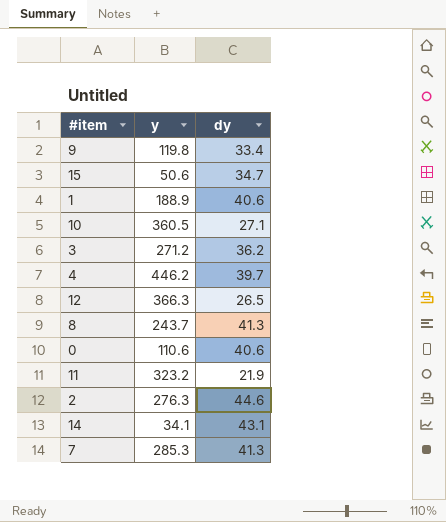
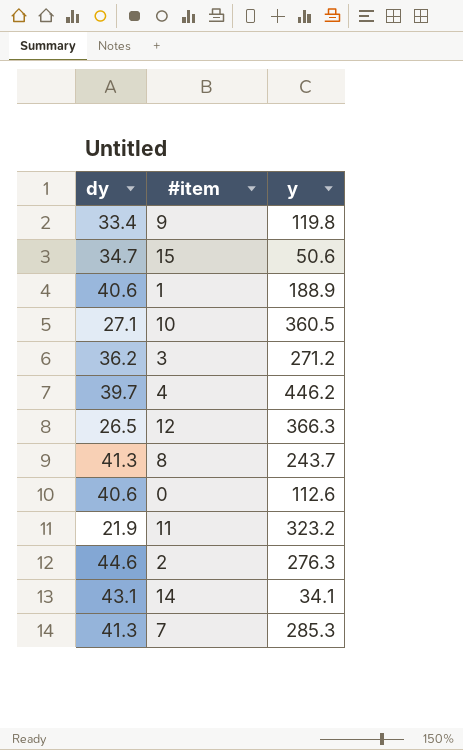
column dy | position: 3 -> 1
0 | y: 110.6 -> 112.6

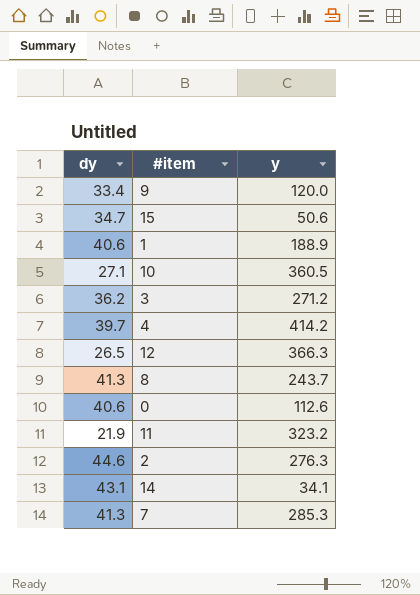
9 | y: 119.8 -> 120.0
4 | y: 446.2 -> 414.2

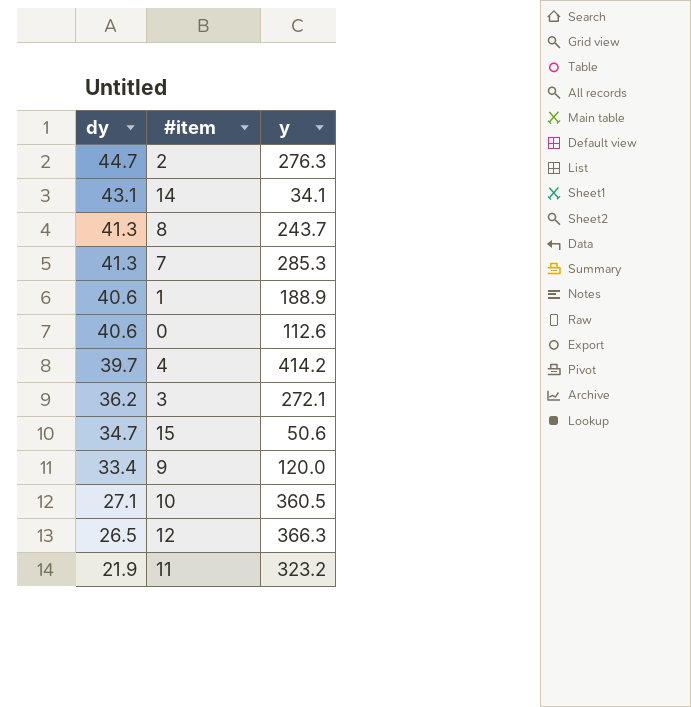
row order: none -> dy descending
2 | dy: 44.6 -> 44.7
3 | y: 271.2 -> 272.1

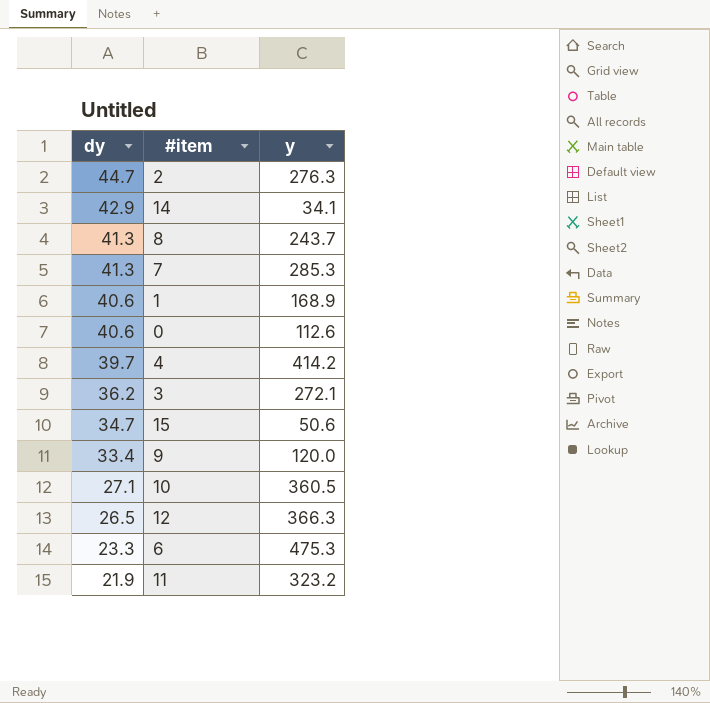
14 | dy: 43.1 -> 42.9
1 | y: 188.9 -> 168.9
row 6: none -> 23.3 | 475.3

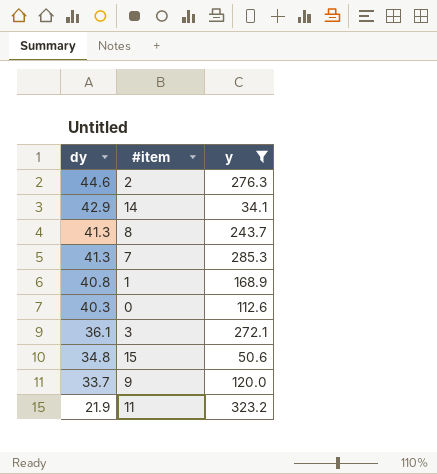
filter: none -> y <= 323.2
2 | dy: 44.7 -> 44.6
1 | dy: 40.6 -> 40.8
0 | dy: 40.6 -> 40.3
3 | dy: 36.2 -> 36.1
15 | dy: 34.7 -> 34.8
9 | dy: 33.4 -> 33.7

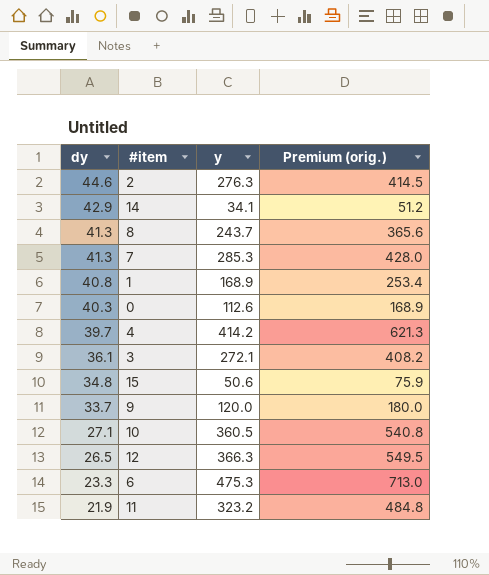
filter: y <= 323.2 -> none
column Premium (orig.) | formula: none -> [y] * 1.5

